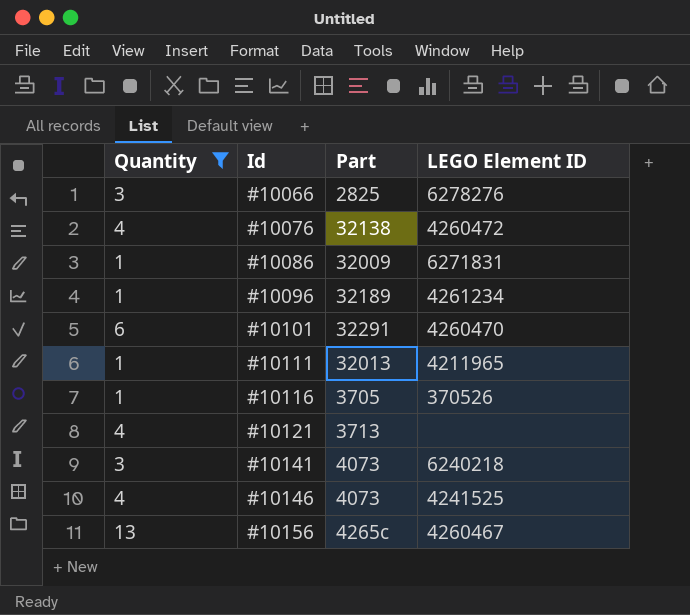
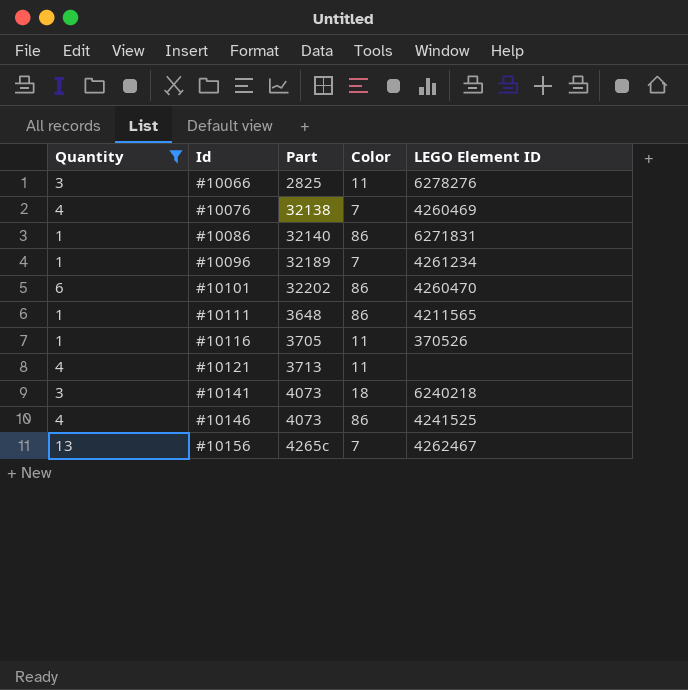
column Color | position: none -> 4
#10076 | LEGO Element ID: 4260472 -> 4260469
#10086 | Part: 32009 -> 32140
#10101 | Part: 32291 -> 32202
#10111 | Part: 32013 -> 3648
#10111 | LEGO Element ID: 4211965 -> 4211565
#10156 | LEGO Element ID: 4260467 -> 4262467

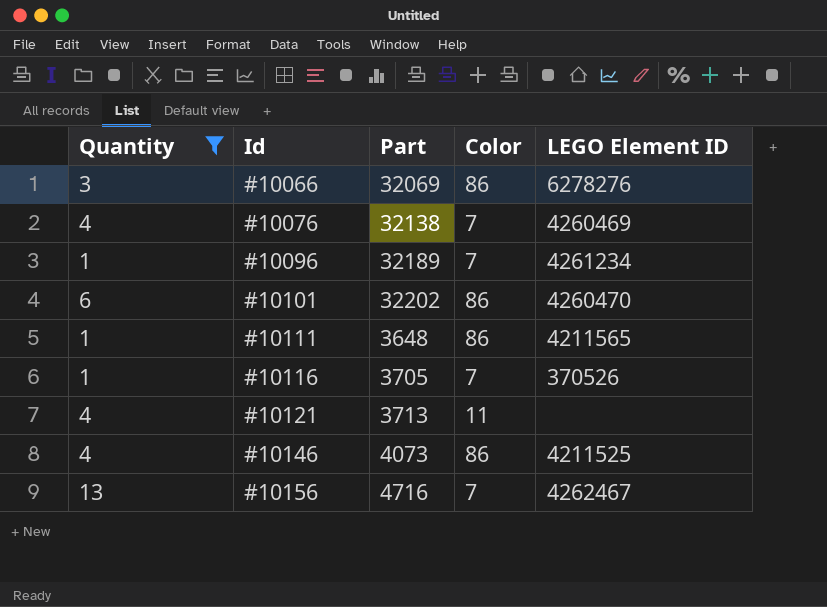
row #10086: 1 | 32140 | 86 | 6271831 -> none
row #10141: 3 | 4073 | 18 | 6240218 -> none
#10066 | Part: 2825 -> 32069
#10066 | Color: 11 -> 86
#10116 | Color: 11 -> 7
#10146 | LEGO Element ID: 4241525 -> 4211525
#10156 | Part: 4265c -> 4716

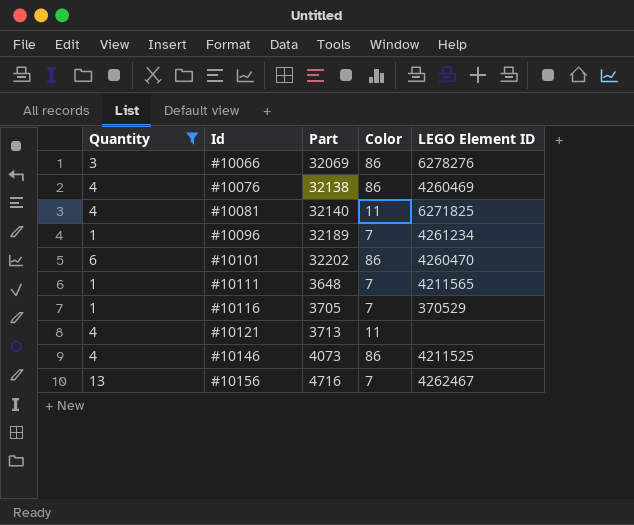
#10076 | Color: 7 -> 86
row #10081: none -> 4 | 32140 | 11 | 6271825
#10111 | Color: 86 -> 7
#10116 | LEGO Element ID: 370526 -> 370529

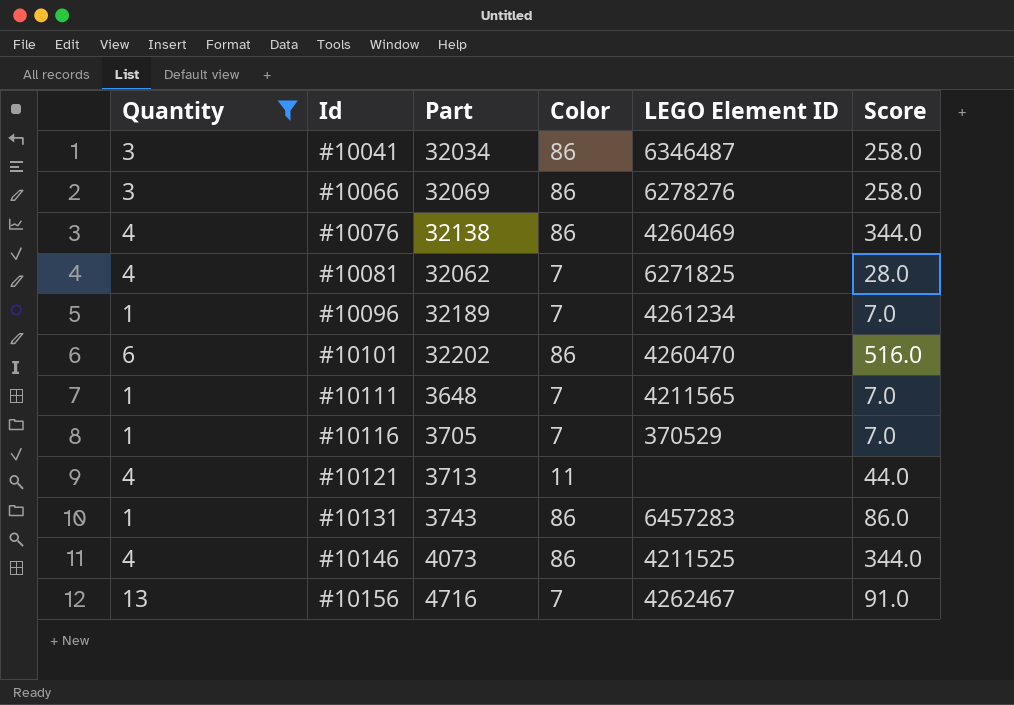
column Score | formula: none -> [Quantity] * [Color]
row #10041: none -> 3 | 32034 | 86 | 6346487 | 258.0
#10081 | Part: 32140 -> 32062
#10081 | Color: 11 -> 7
row #10131: none -> 1 | 3743 | 86 | 6457283 | 86.0

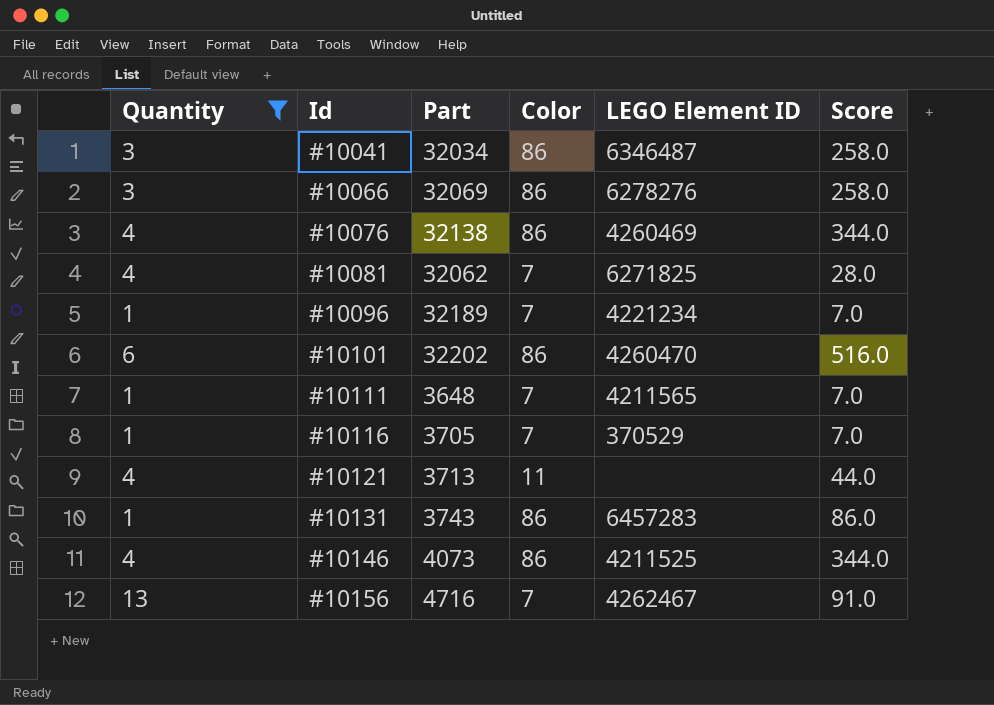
#10096 | LEGO Element ID: 4261234 -> 4221234

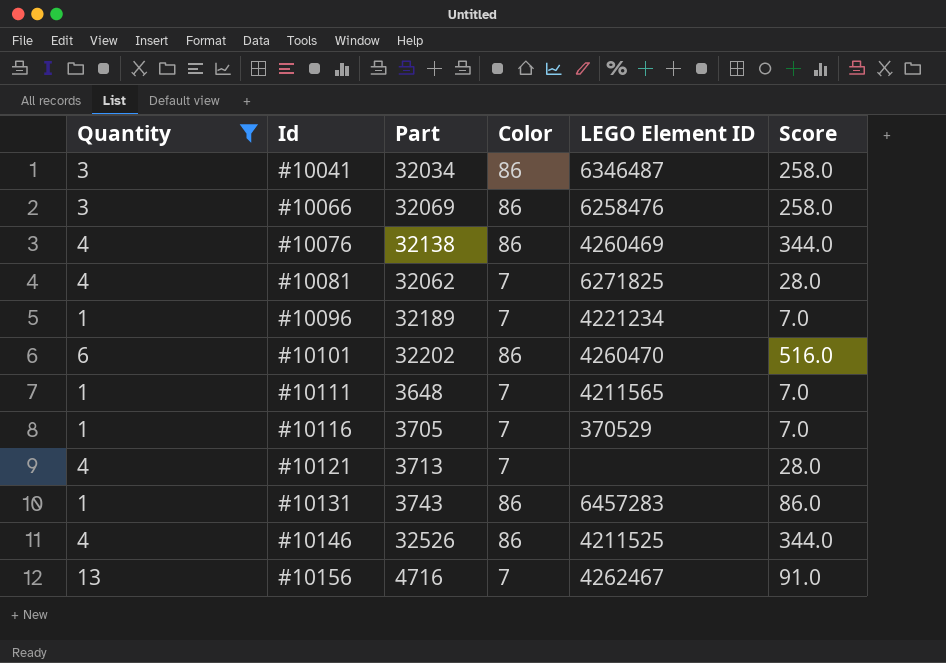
#10066 | LEGO Element ID: 6278276 -> 6258476
#10121 | Color: 11 -> 7
#10121 | Score: 44.0 -> 28.0
#10146 | Part: 4073 -> 32526

